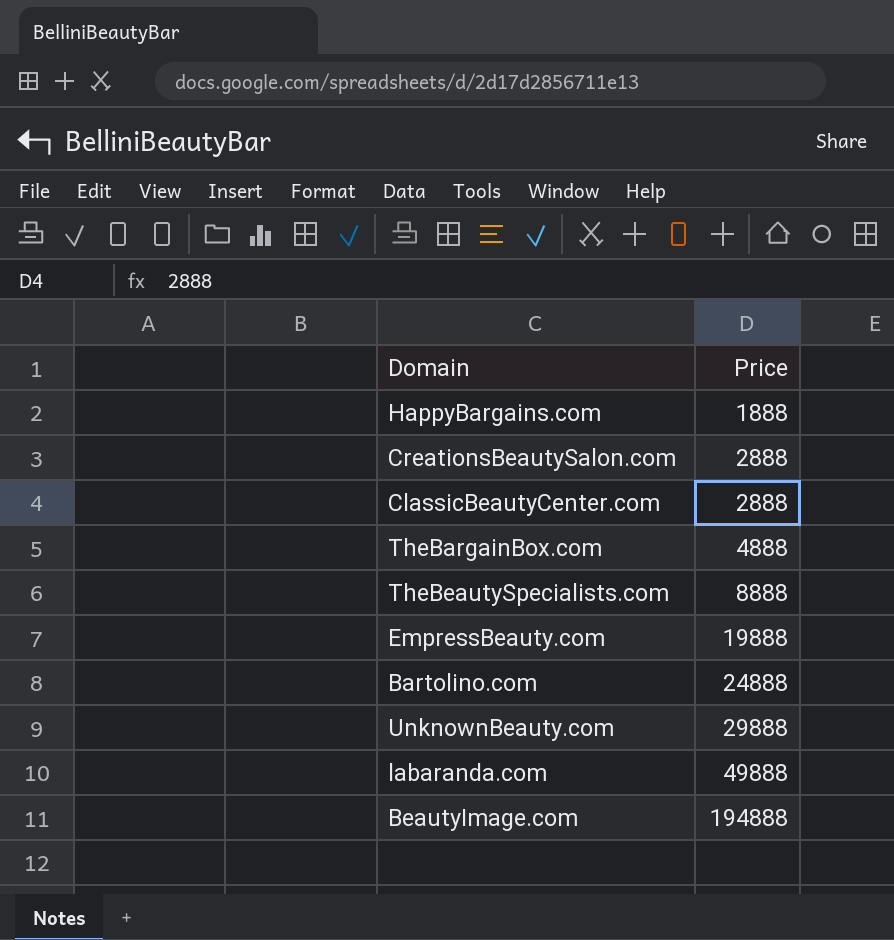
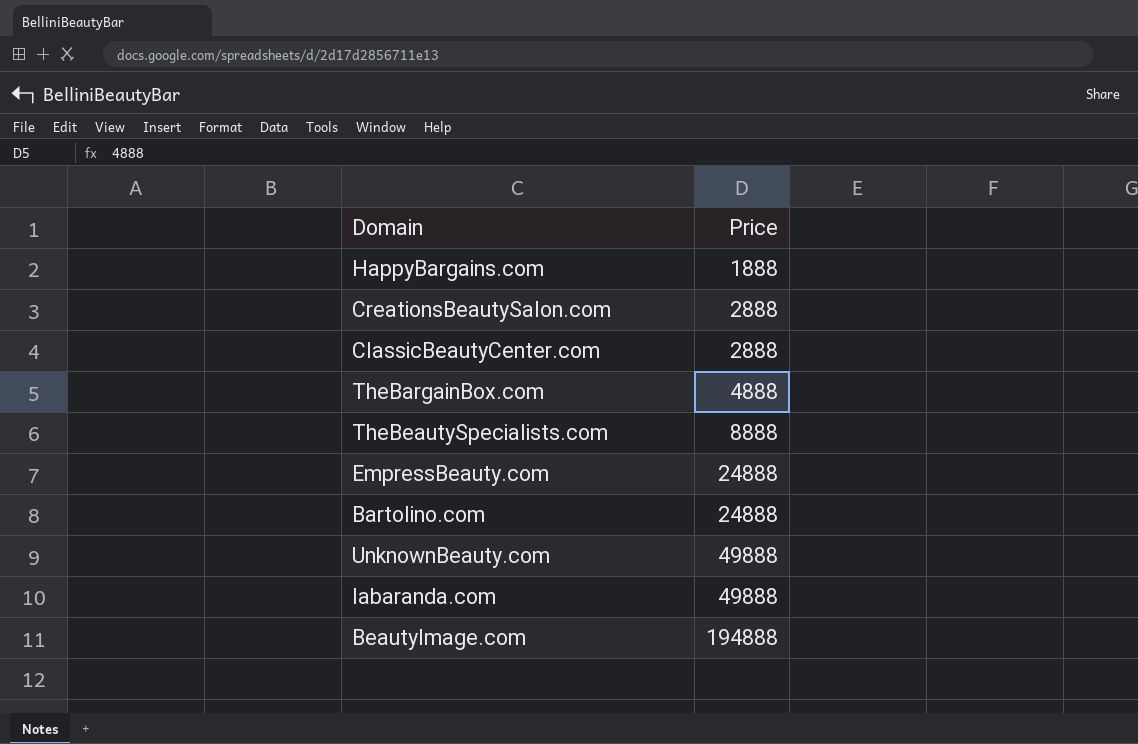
EmpressBeauty.com | Price: 19888 -> 24888
UnknownBeauty.com | Price: 29888 -> 49888

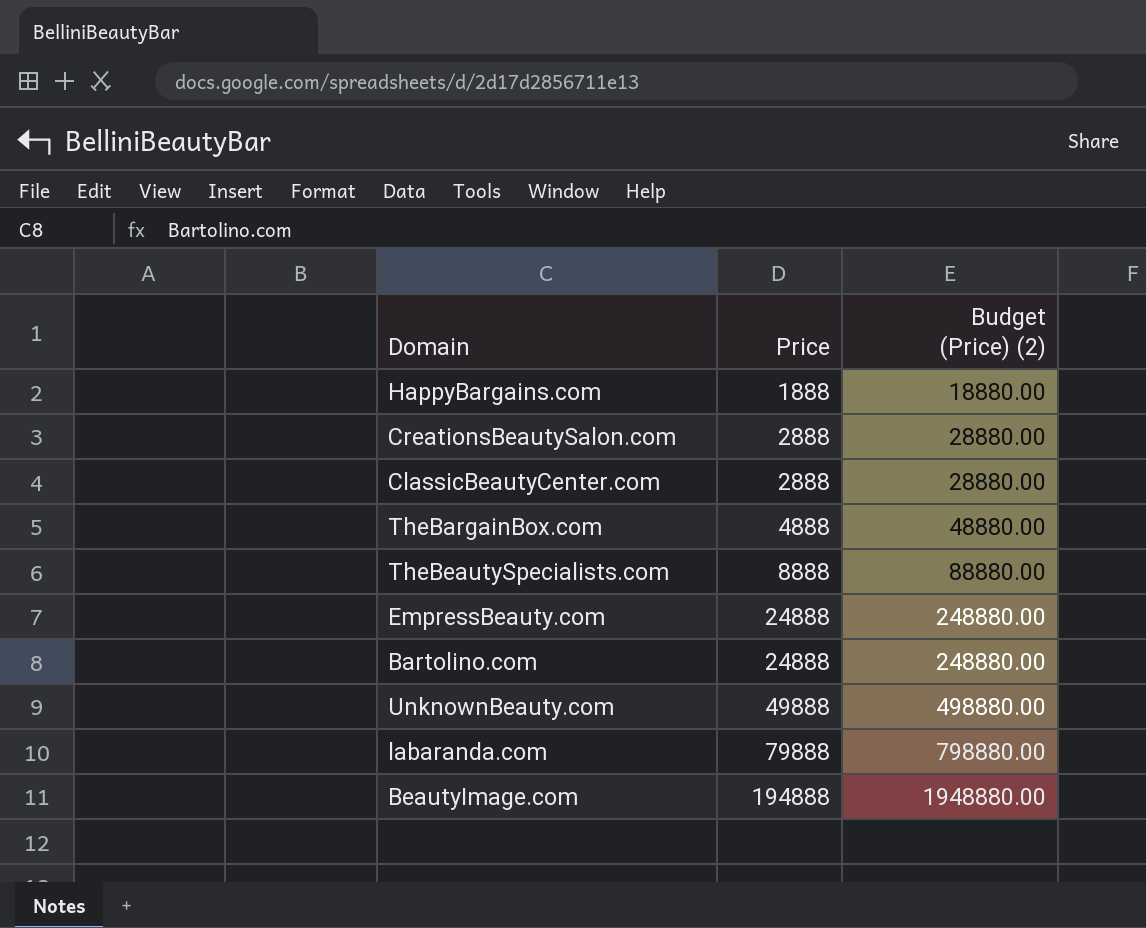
column Budget (Price) (2) | formula: none -> [Price] * 10
labaranda.com | Price: 49888 -> 79888

